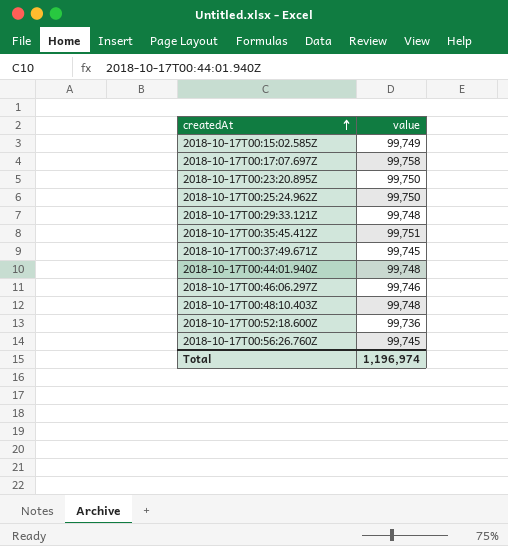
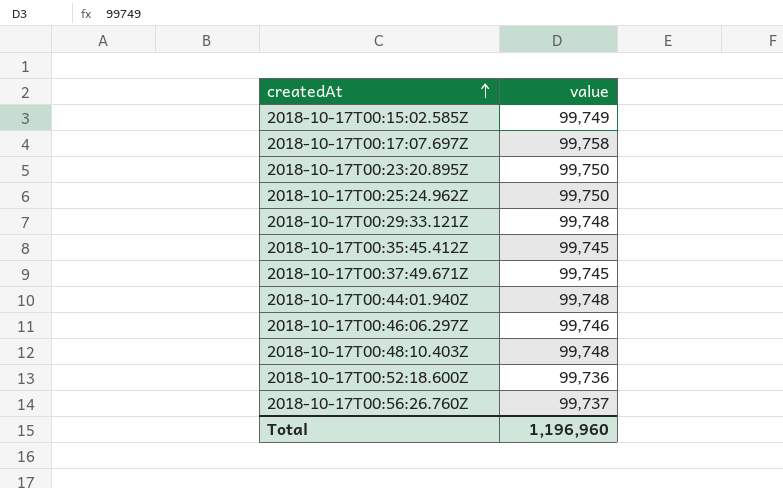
2018-10-17T00:35:45.412Z | value: 99,751 -> 99,745
2018-10-17T00:56:26.760Z | value: 99,745 -> 99,737
Total | value: 1,196,974 -> 1,196,960

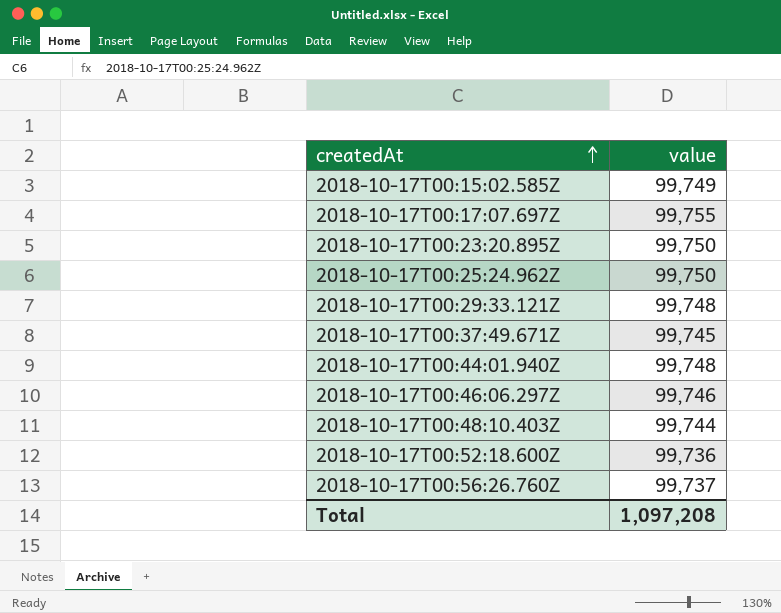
row 2018-10-17T00:35:45.412Z: 99,745 -> none
2018-10-17T00:17:07.697Z | value: 99,758 -> 99,755
2018-10-17T00:48:10.403Z | value: 99,748 -> 99,744
Total | value: 1,196,960 -> 1,097,208

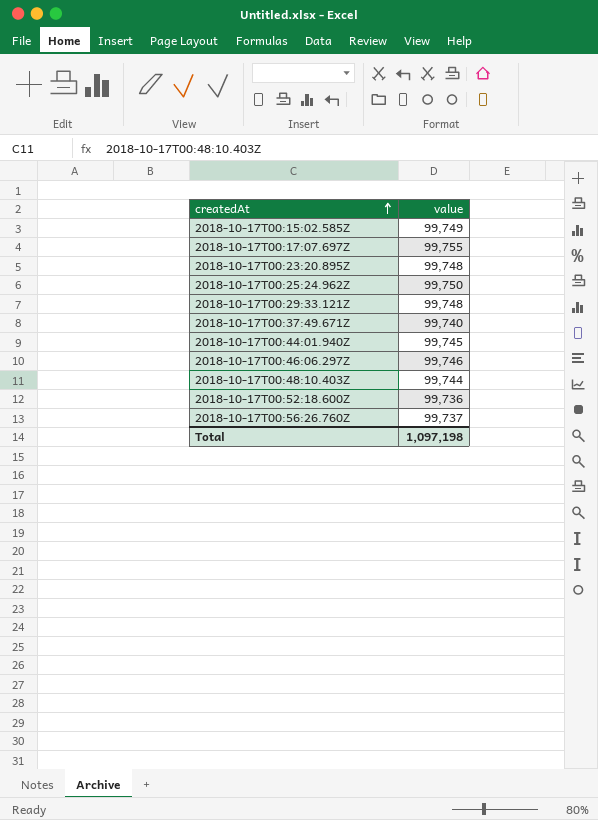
2018-10-17T00:23:20.895Z | value: 99,750 -> 99,748
2018-10-17T00:37:49.671Z | value: 99,745 -> 99,740
2018-10-17T00:44:01.940Z | value: 99,748 -> 99,745
Total | value: 1,097,208 -> 1,097,198

